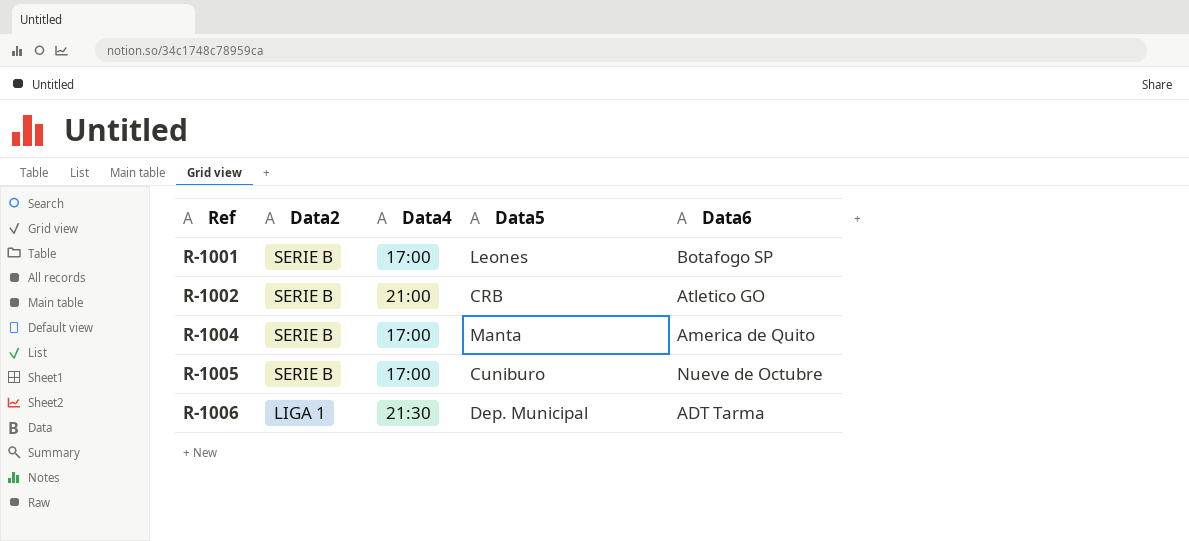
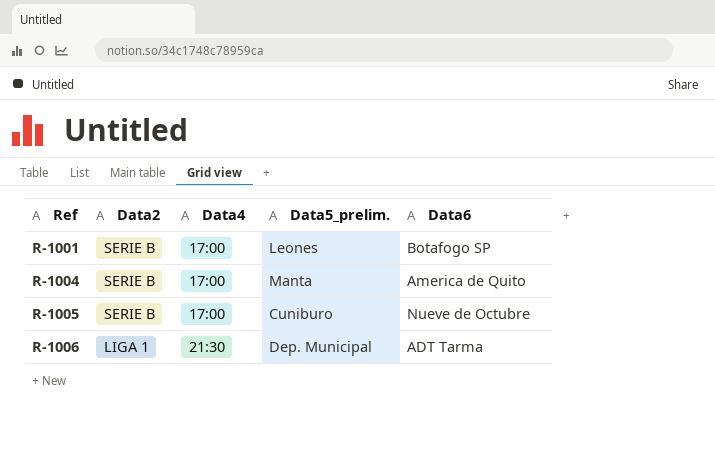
column name: Data5 -> Data5_prelim.
row R-1002: SERIE B | 21:00 | CRB | Atletico GO -> none

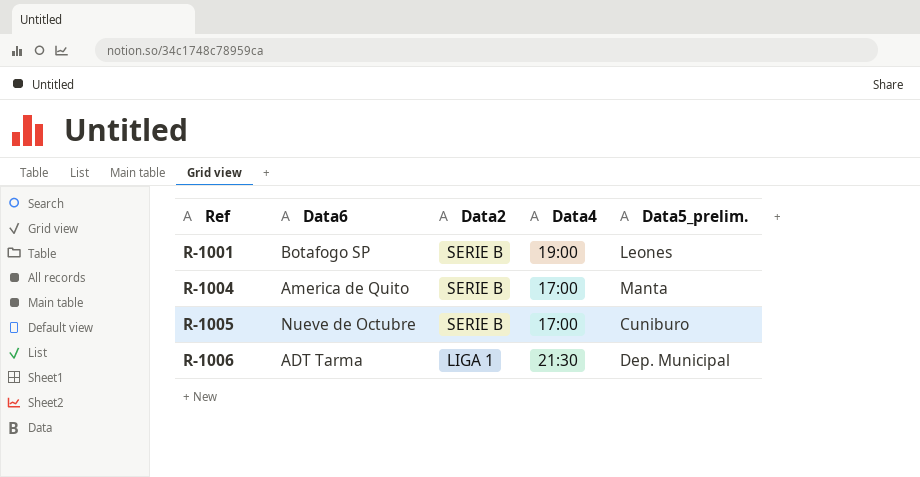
column Data6 | position: 5 -> 2
R-1001 | Data4: 17:00 -> 19:00

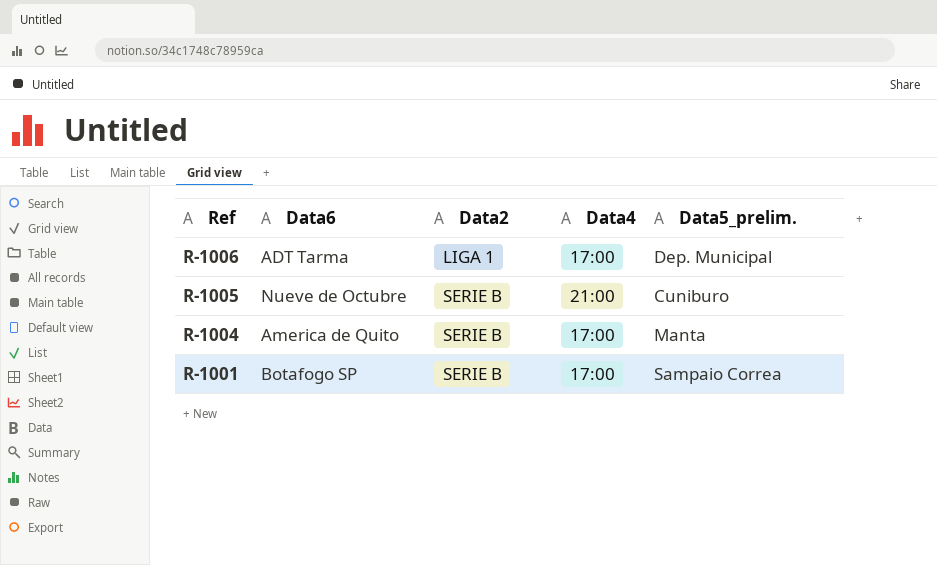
row order: Ref ascending -> Ref descending
R-1006 | Data4: 21:30 -> 17:00
R-1005 | Data4: 17:00 -> 21:00
R-1001 | Data4: 19:00 -> 17:00
R-1001 | Data5_prelim.: Leones -> Sampaio Correa

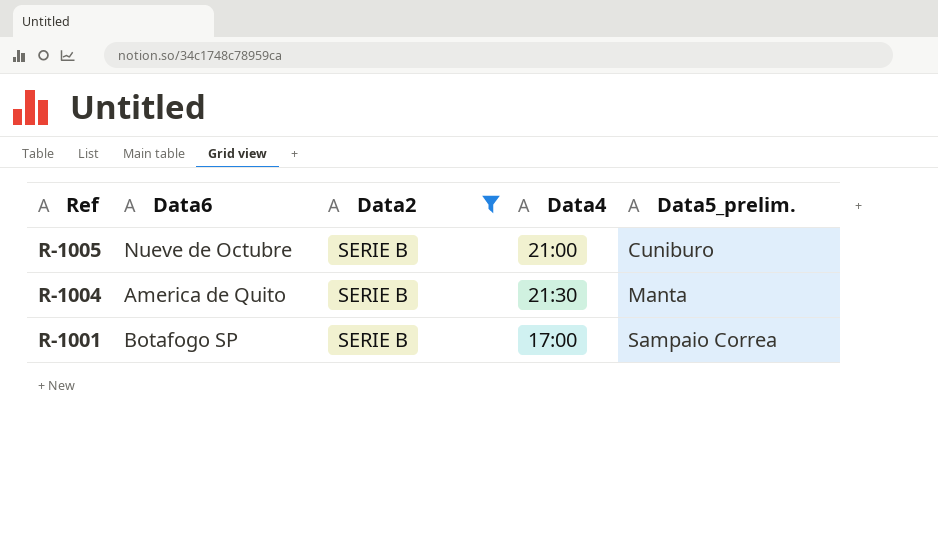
filter: none -> Data2 = SERIE B
R-1004 | Data4: 17:00 -> 21:30

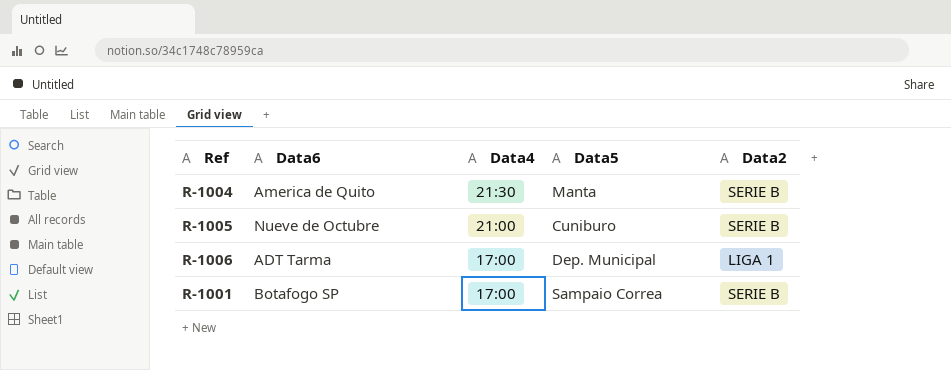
filter: Data2 = SERIE B -> none
row order: Ref descending -> Data4 descending
column name: Data5_prelim. -> Data5
column Data2 | position: 3 -> 5

